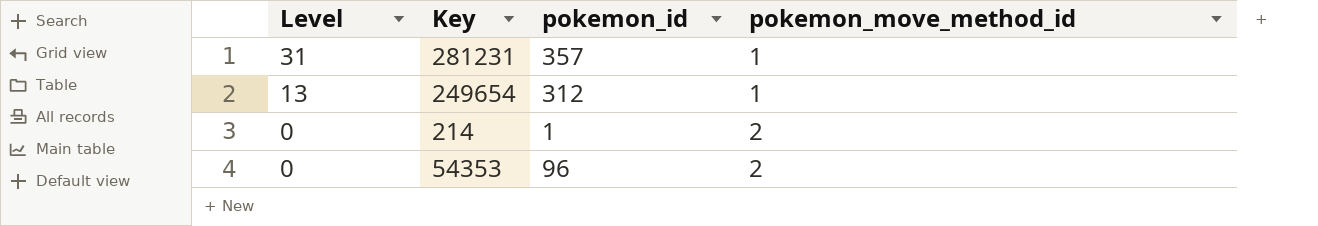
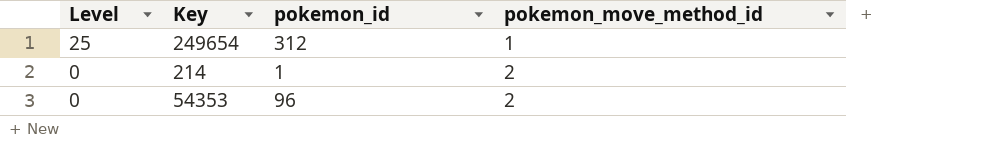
row 281231: 31 | 357 | 1 -> none
249654 | Level: 13 -> 25

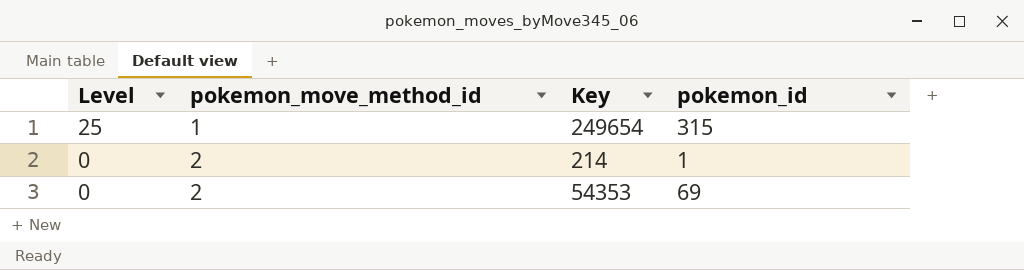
column pokemon_move_method_id | position: 4 -> 2
249654 | pokemon_id: 312 -> 315
54353 | pokemon_id: 96 -> 69

